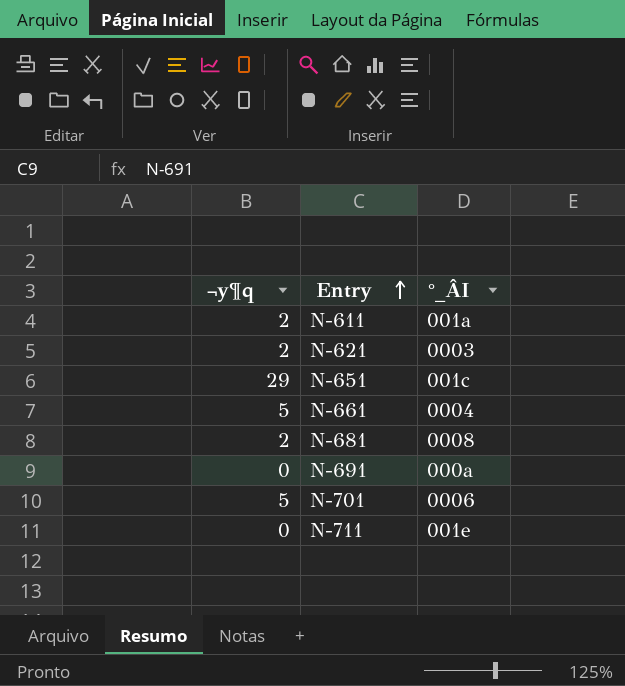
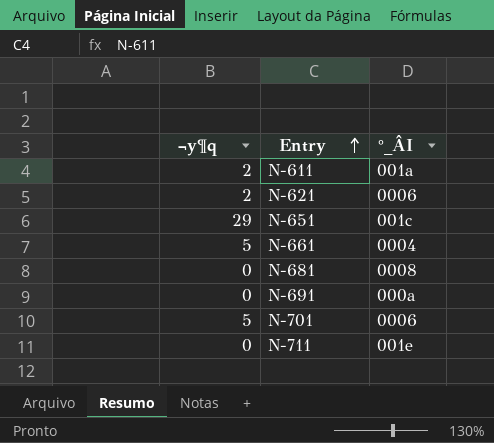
N-621 | °_ÂI: 0003 -> 0006
N-681 | ¬y¶q: 2 -> 0

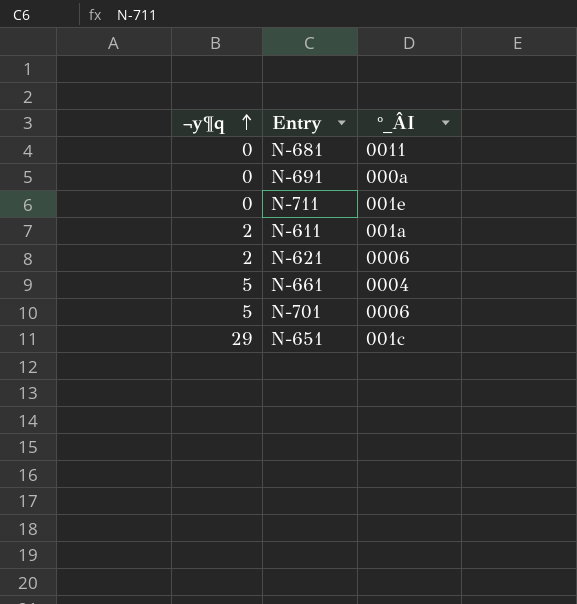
row order: Entry ascending -> ¬y¶q ascending
N-681 | °_ÂI: 0008 -> 0011

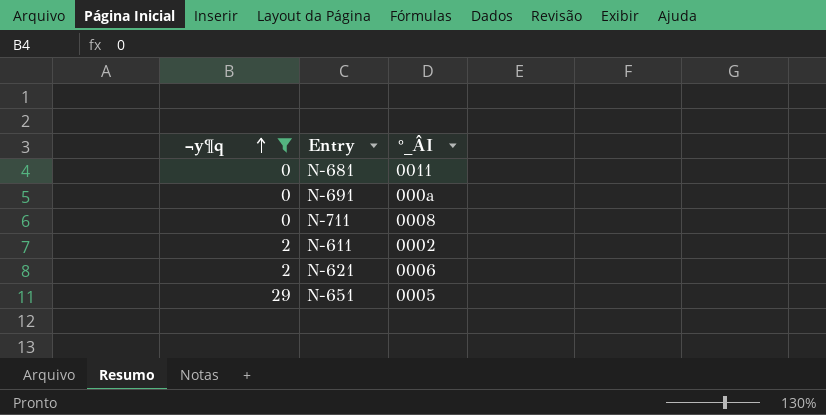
filter: none -> ¬y¶q != 5
N-711 | °_ÂI: 001e -> 0008
N-611 | °_ÂI: 001a -> 0002
N-651 | °_ÂI: 001c -> 0005

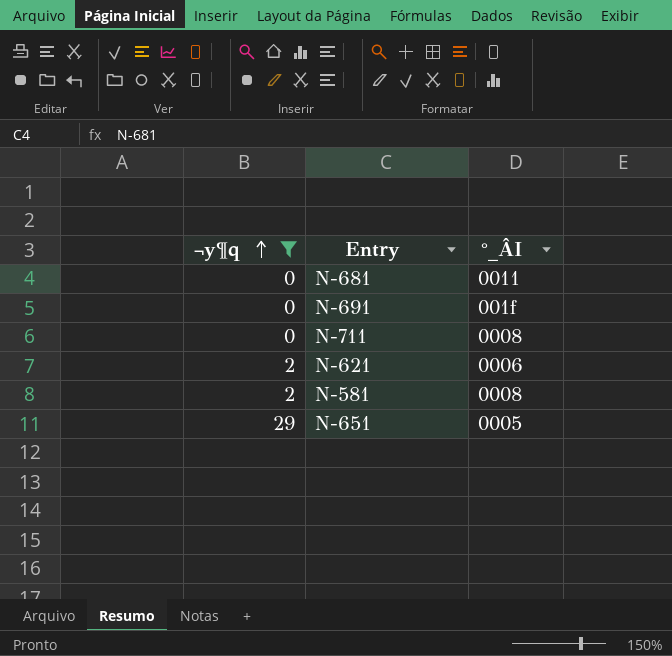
row N-611: 2 | 0002 -> none
N-691 | °_ÂI: 000a -> 001f
row N-581: none -> 2 | 0008

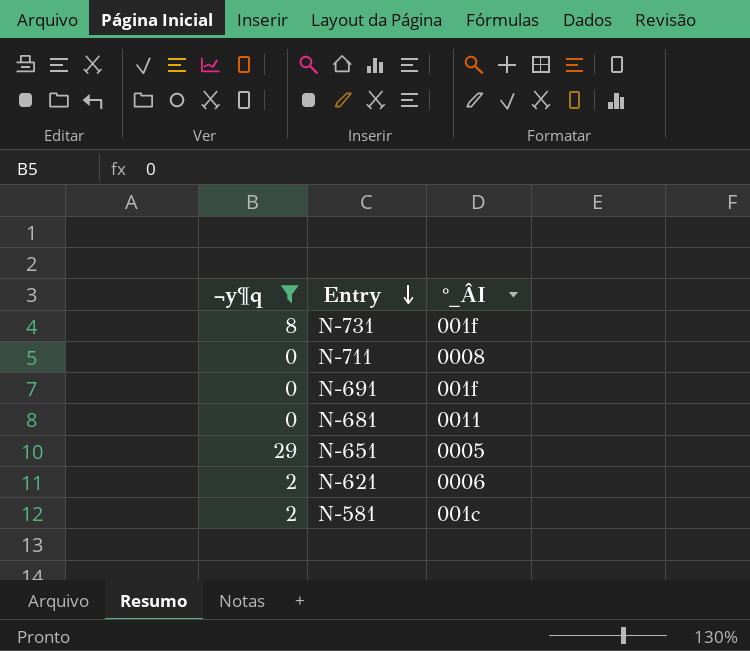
row order: ¬y¶q ascending -> Entry descending
row N-731: none -> 8 | 001f
N-581 | °_ÂI: 0008 -> 001c

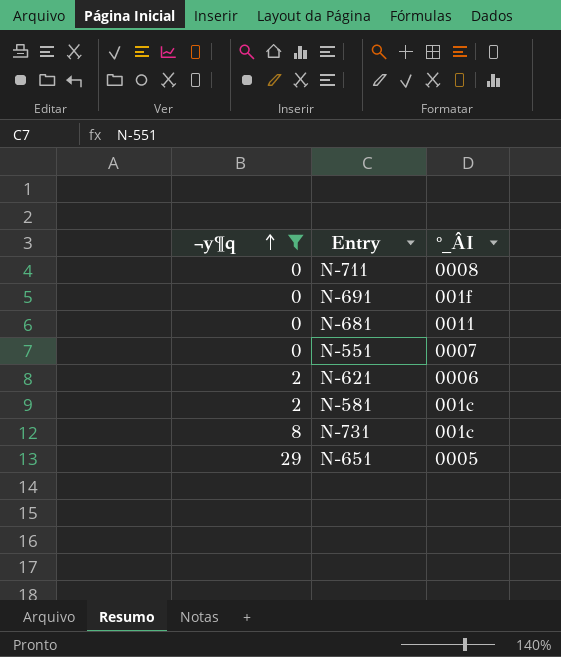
row order: Entry descending -> ¬y¶q ascending
row N-551: none -> 0 | 0007
N-731 | °_ÂI: 001f -> 001c

